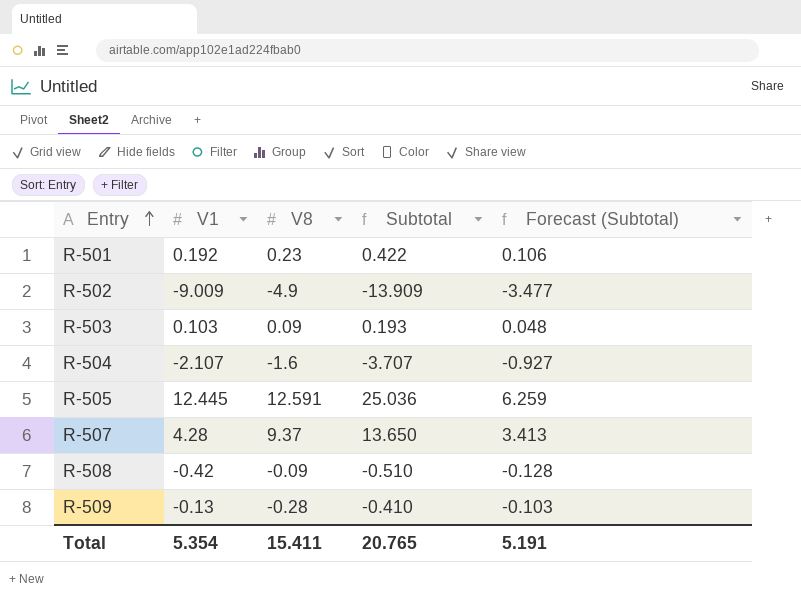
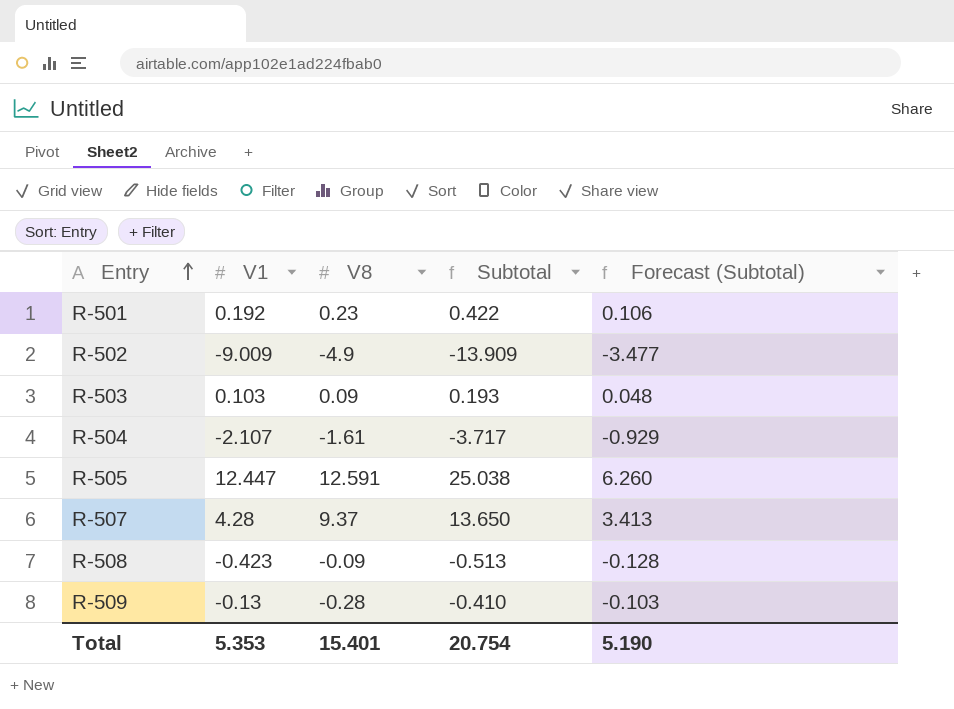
R-504 | V8: -1.6 -> -1.61
R-504 | Subtotal: -3.707 -> -3.717
R-504 | Forecast (Subtotal): -0.927 -> -0.929
R-505 | V1: 12.445 -> 12.447
R-505 | Subtotal: 25.036 -> 25.038
R-505 | Forecast (Subtotal): 6.259 -> 6.260
R-508 | V1: -0.42 -> -0.423
R-508 | Subtotal: -0.510 -> -0.513
Total | V1: 5.354 -> 5.353
Total | V8: 15.411 -> 15.401
Total | Subtotal: 20.765 -> 20.754
Total | Forecast (Subtotal): 5.191 -> 5.190

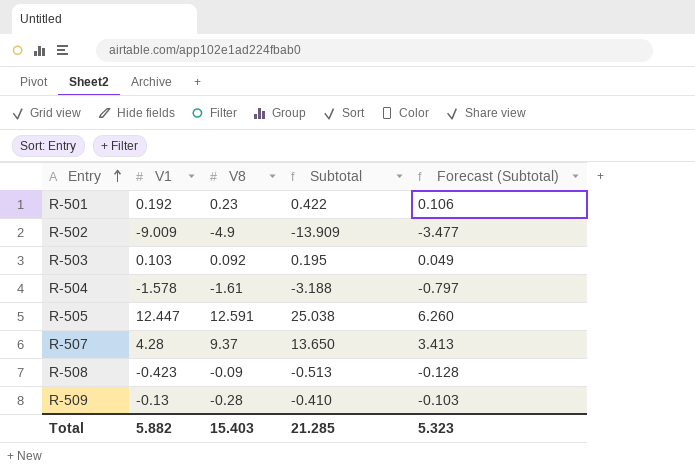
R-503 | V8: 0.09 -> 0.092
R-503 | Subtotal: 0.193 -> 0.195
R-503 | Forecast (Subtotal): 0.048 -> 0.049
R-504 | V1: -2.107 -> -1.578
R-504 | Subtotal: -3.717 -> -3.188
R-504 | Forecast (Subtotal): -0.929 -> -0.797
Total | V1: 5.353 -> 5.882
Total | V8: 15.401 -> 15.403
Total | Subtotal: 20.754 -> 21.285
Total | Forecast (Subtotal): 5.190 -> 5.323

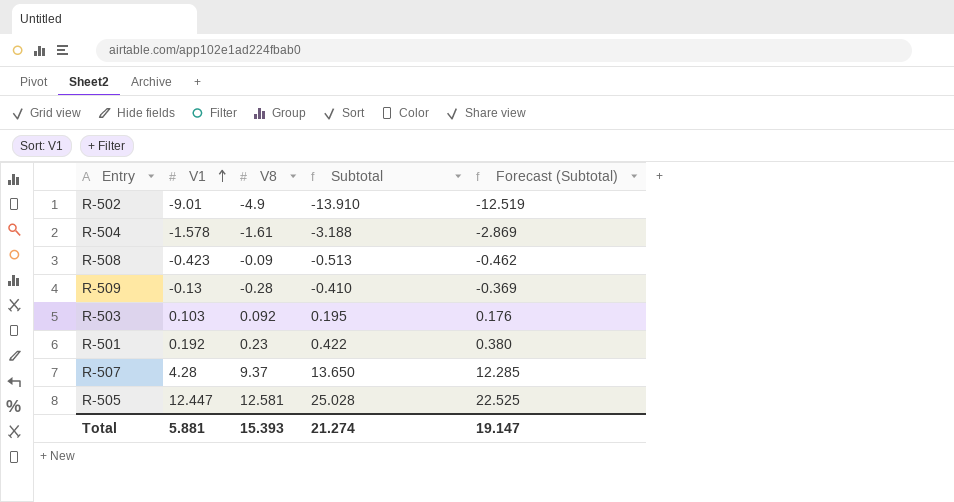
row order: Entry ascending -> V1 ascending
column Forecast (Subtotal) | formula: [Subtotal] * 0.25 -> [Subtotal] * 0.9
R-502 | V1: -9.009 -> -9.01
R-502 | Subtotal: -13.909 -> -13.910
R-505 | V8: 12.591 -> 12.581
R-505 | Subtotal: 25.038 -> 25.028
Total | V1: 5.882 -> 5.881
Total | V8: 15.403 -> 15.393
Total | Subtotal: 21.285 -> 21.274
Total | Forecast (Subtotal): 5.323 -> 19.147

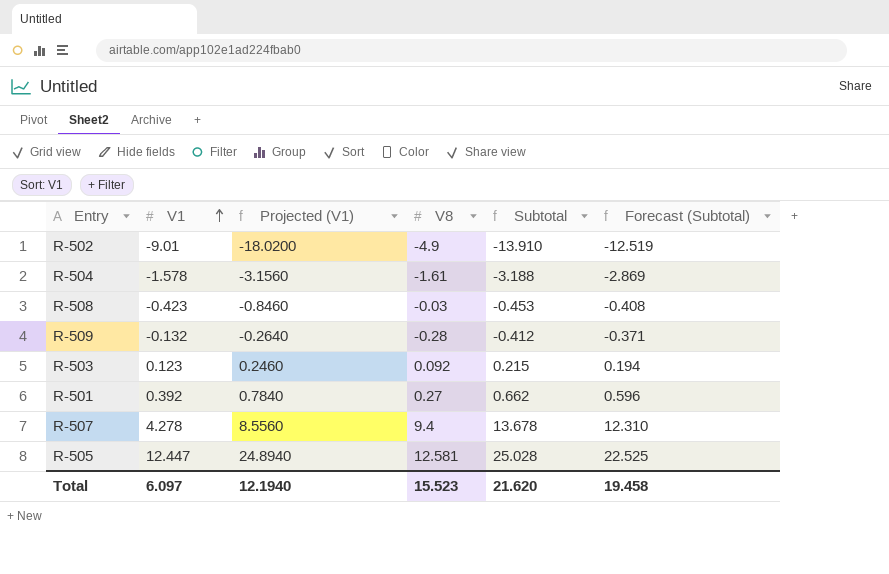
column Projected (V1) | formula: none -> [V1] * 2
R-508 | V8: -0.09 -> -0.03
R-508 | Subtotal: -0.513 -> -0.453
R-508 | Forecast (Subtotal): -0.462 -> -0.408
R-509 | V1: -0.13 -> -0.132
R-509 | Subtotal: -0.410 -> -0.412
R-509 | Forecast (Subtotal): -0.369 -> -0.371
R-503 | V1: 0.103 -> 0.123
R-503 | Subtotal: 0.195 -> 0.215
R-503 | Forecast (Subtotal): 0.176 -> 0.194
R-501 | V1: 0.192 -> 0.392
R-501 | V8: 0.23 -> 0.27
R-501 | Subtotal: 0.422 -> 0.662
R-501 | Forecast (Subtotal): 0.380 -> 0.596
R-507 | V1: 4.28 -> 4.278
R-507 | V8: 9.37 -> 9.4
R-507 | Subtotal: 13.650 -> 13.678
R-507 | Forecast (Subtotal): 12.285 -> 12.310
Total | V1: 5.881 -> 6.097
Total | V8: 15.393 -> 15.523
Total | Subtotal: 21.274 -> 21.620
Total | Forecast (Subtotal): 19.147 -> 19.458

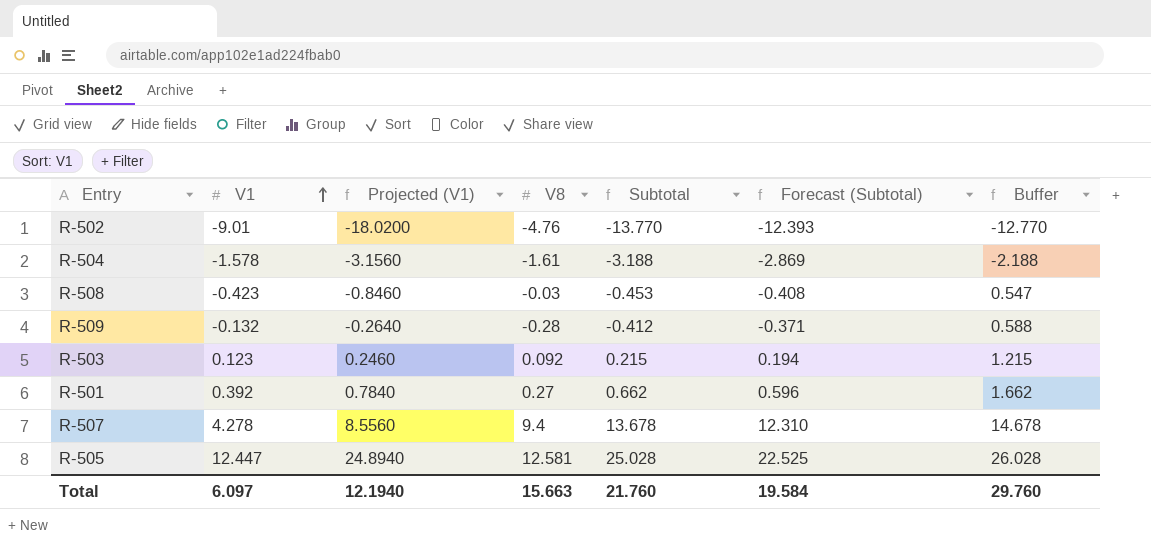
column Buffer | formula: none -> [Subtotal] + 1
R-502 | V8: -4.9 -> -4.76
R-502 | Subtotal: -13.910 -> -13.770
R-502 | Forecast (Subtotal): -12.519 -> -12.393
Total | V8: 15.523 -> 15.663
Total | Subtotal: 21.620 -> 21.760
Total | Forecast (Subtotal): 19.458 -> 19.584

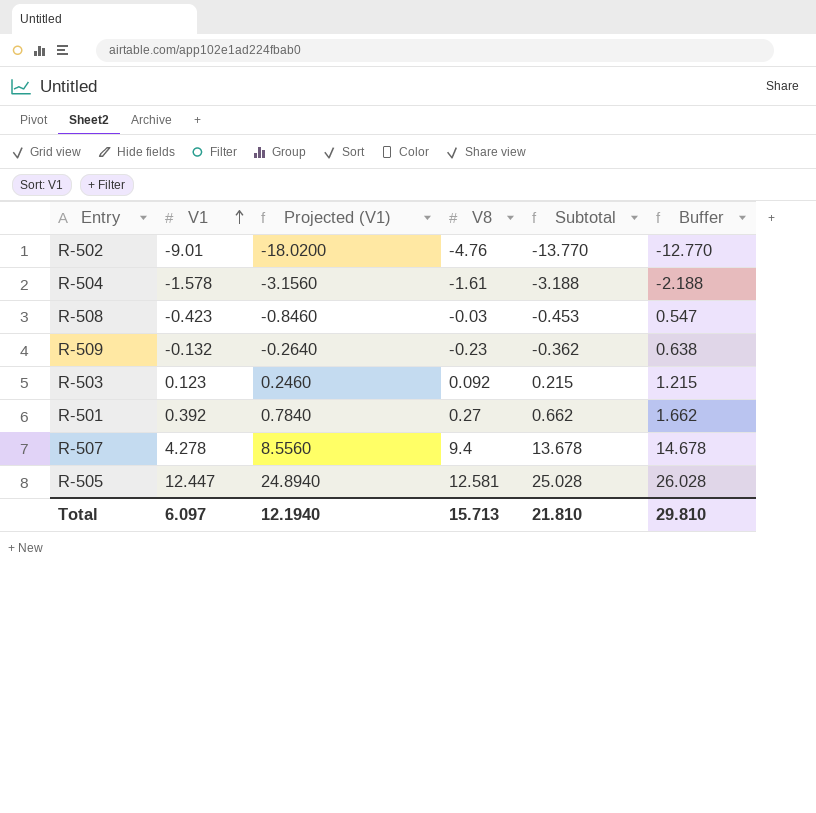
column Forecast (Subtotal) | formula: [Subtotal] * 0.9 -> none
R-509 | V8: -0.28 -> -0.23
R-509 | Subtotal: -0.412 -> -0.362
R-509 | Buffer: 0.588 -> 0.638
Total | V8: 15.663 -> 15.713
Total | Subtotal: 21.760 -> 21.810
Total | Buffer: 29.760 -> 29.810

